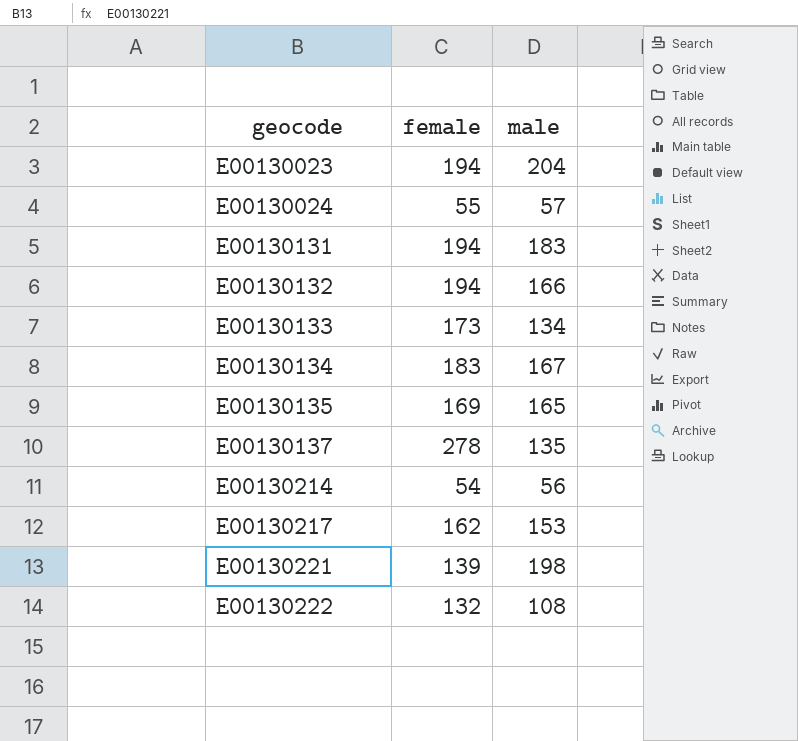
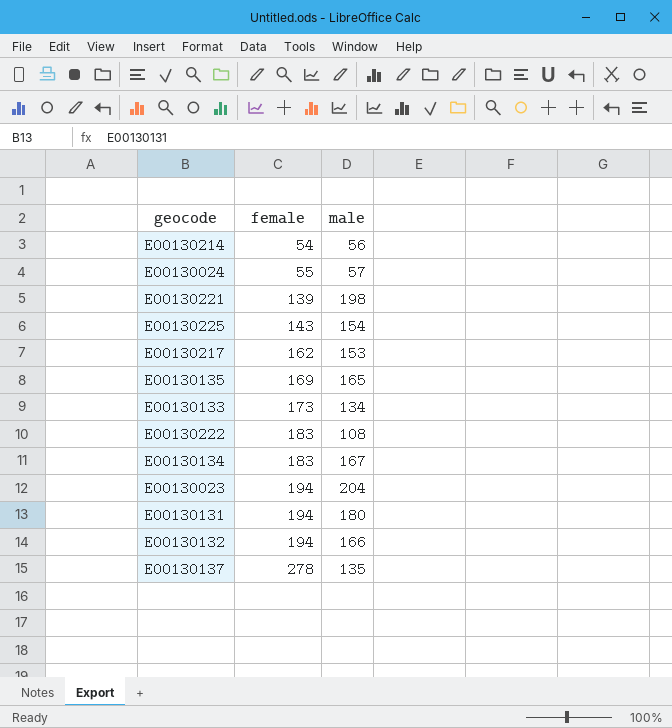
row order: geocode ascending -> female ascending
row E00130225: none -> 143 | 154
E00130222 | female: 132 -> 183
E00130131 | male: 183 -> 180

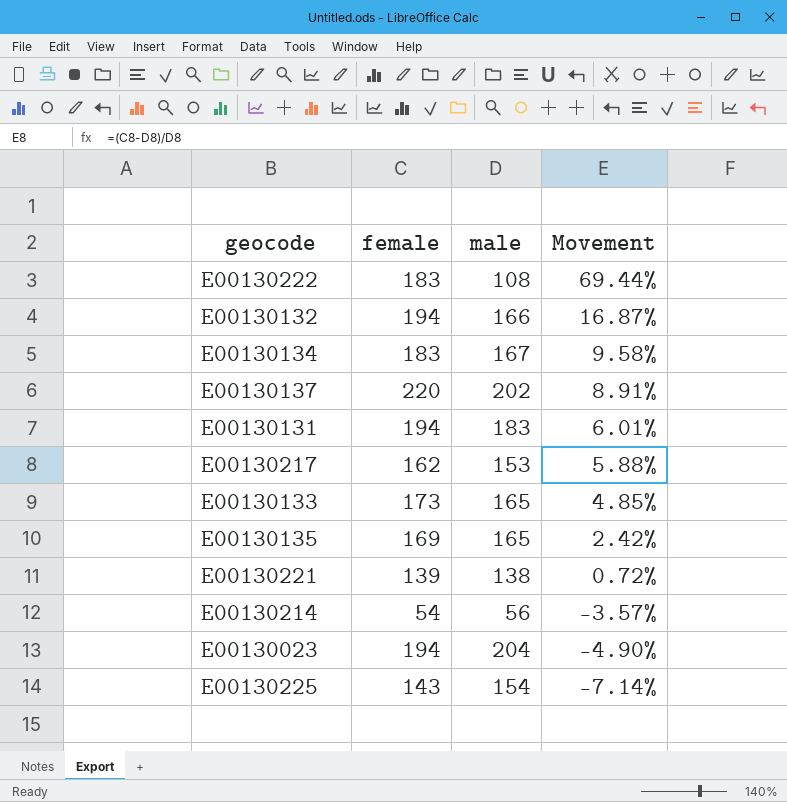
row order: female ascending -> Movement descending
column Movement | formula: none -> ([female] - [male]) / [male]
row E00130024: 55 | 57 -> none
E00130137 | female: 278 -> 220
E00130137 | male: 135 -> 202
E00130131 | male: 180 -> 183
E00130133 | male: 134 -> 165
E00130221 | male: 198 -> 138

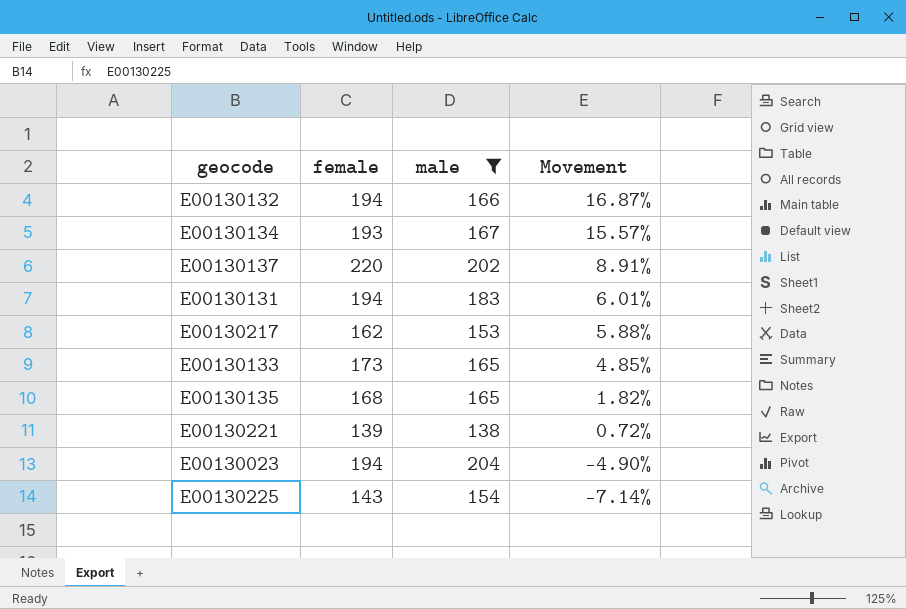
filter: none -> male >= 138
E00130134 | female: 183 -> 193
E00130134 | Movement: 9.58% -> 15.57%
E00130135 | female: 169 -> 168
E00130135 | Movement: 2.42% -> 1.82%

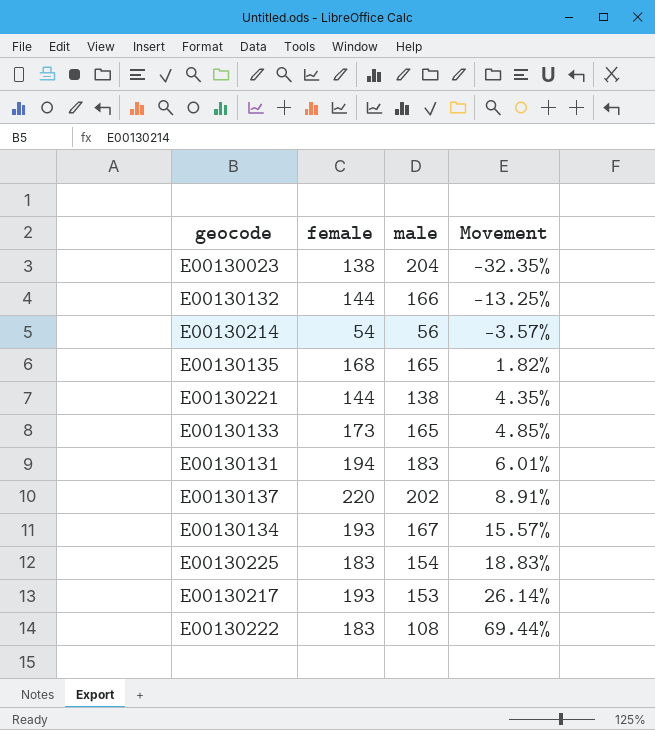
filter: male >= 138 -> none
row order: Movement descending -> Movement ascending
E00130023 | female: 194 -> 138
E00130023 | Movement: -4.90% -> -32.35%
E00130132 | female: 194 -> 144
E00130132 | Movement: 16.87% -> -13.25%
E00130221 | female: 139 -> 144
E00130221 | Movement: 0.72% -> 4.35%
E00130225 | female: 143 -> 183
E00130225 | Movement: -7.14% -> 18.83%
E00130217 | female: 162 -> 193
E00130217 | Movement: 5.88% -> 26.14%

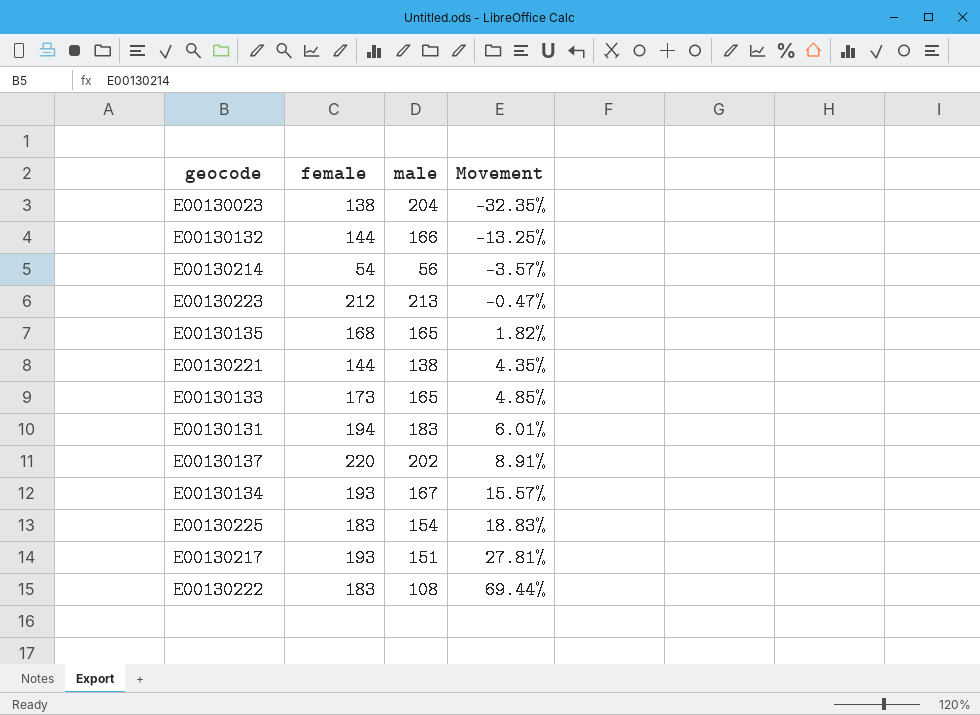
row E00130223: none -> 212 | 213 | -0.47%
E00130217 | male: 153 -> 151
E00130217 | Movement: 26.14% -> 27.81%

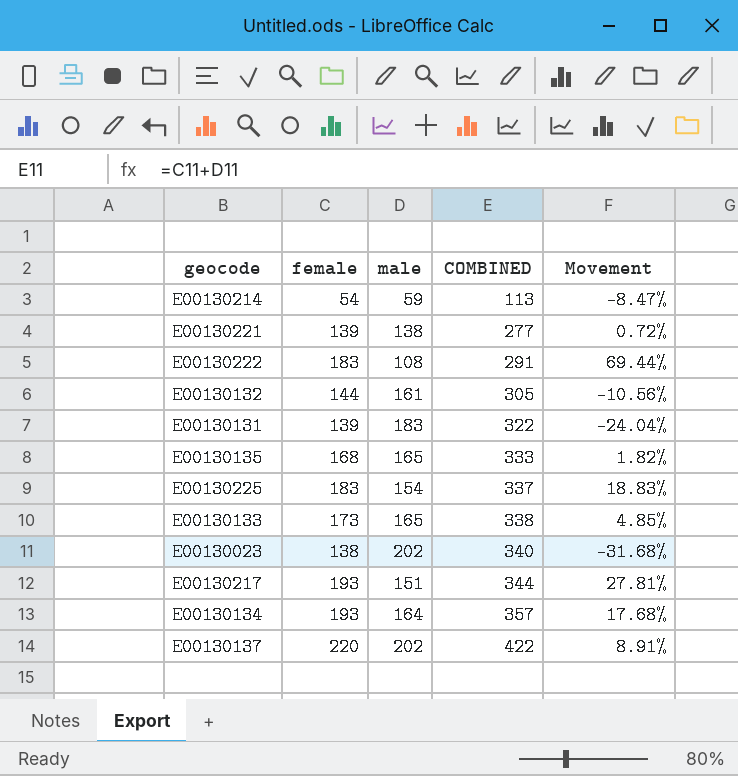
row order: Movement ascending -> COMBINED ascending
column COMBINED | formula: none -> [female] + [male]
row E00130223: 212 | 213 | -0.47% -> none
E00130214 | male: 56 -> 59
E00130214 | Movement: -3.57% -> -8.47%
E00130221 | female: 144 -> 139
E00130221 | Movement: 4.35% -> 0.72%
E00130132 | male: 166 -> 161
E00130132 | Movement: -13.25% -> -10.56%
E00130131 | female: 194 -> 139
E00130131 | Movement: 6.01% -> -24.04%
E00130023 | male: 204 -> 202
E00130023 | Movement: -32.35% -> -31.68%
E00130134 | male: 167 -> 164
E00130134 | Movement: 15.57% -> 17.68%

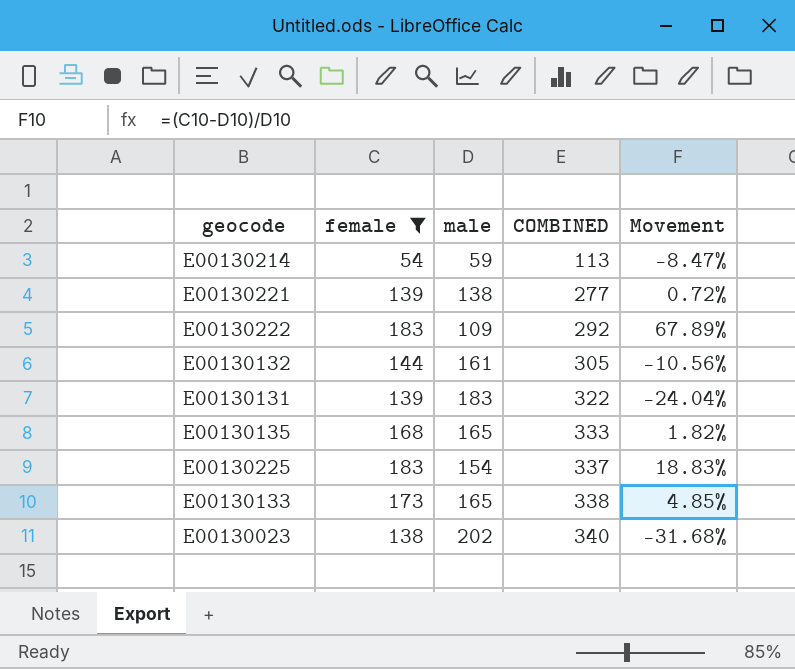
filter: none -> female <= 183
E00130222 | male: 108 -> 109
E00130222 | COMBINED: 291 -> 292
E00130222 | Movement: 69.44% -> 67.89%

